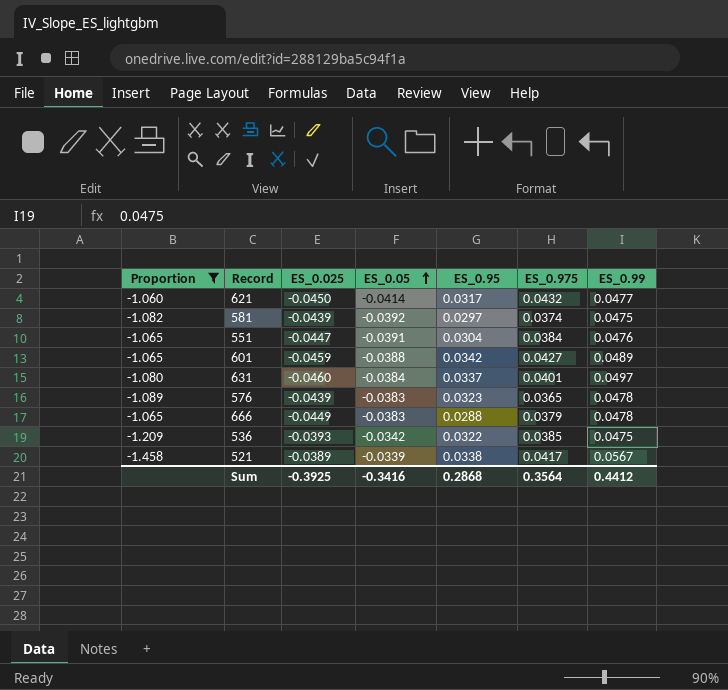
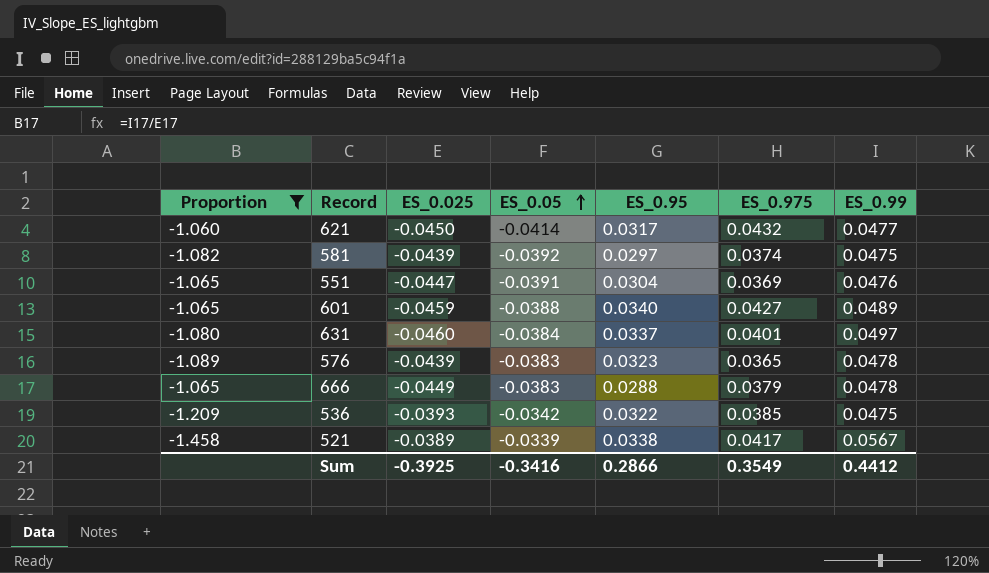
551 | ES_0.975: 0.0384 -> 0.0369
601 | ES_0.95: 0.0342 -> 0.0340
Sum | ES_0.95: 0.2868 -> 0.2866
Sum | ES_0.975: 0.3564 -> 0.3549

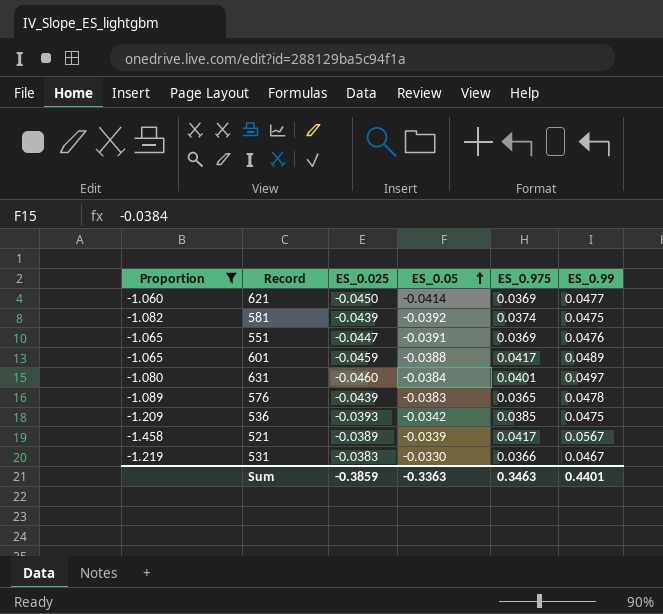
column ES_0.95 | position: 5 -> none
row 666: -1.065 | -0.0449 | -0.0383 | 0.0288 | 0.0379 | 0.0478 -> none
621 | ES_0.975: 0.0432 -> 0.0369
601 | ES_0.975: 0.0427 -> 0.0417
row 531: none -> -1.219 | -0.0383 | -0.0330 | 0.0366 | 0.0467
Sum | ES_0.025: -0.3925 -> -0.3859
Sum | ES_0.05: -0.3416 -> -0.3363
Sum | ES_0.975: 0.3549 -> 0.3463
Sum | ES_0.99: 0.4412 -> 0.4401

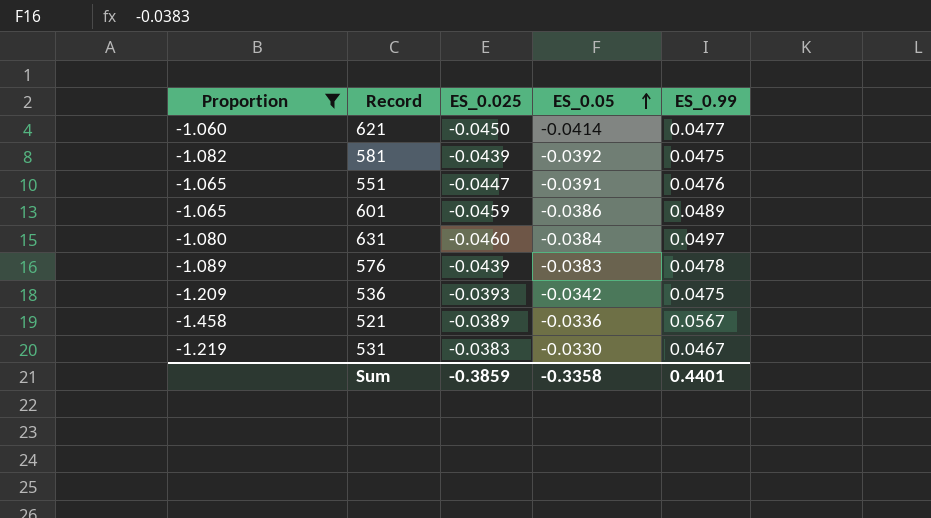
column ES_0.975 | position: 5 -> none
601 | ES_0.05: -0.0388 -> -0.0386
521 | ES_0.05: -0.0339 -> -0.0336
Sum | ES_0.05: -0.3363 -> -0.3358

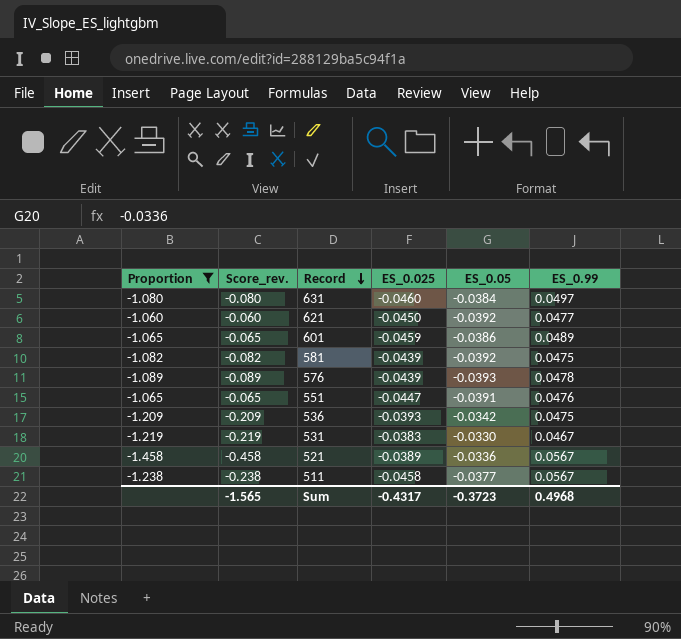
row order: ES_0.05 ascending -> Record descending
column Score_rev. | formula: none -> [Proportion] + 1
621 | ES_0.05: -0.0414 -> -0.0392
576 | ES_0.05: -0.0383 -> -0.0393
row 511: none -> -1.238 | -0.238 | -0.0458 | -0.0377 | 0.0567
Sum | ES_0.025: -0.3859 -> -0.4317
Sum | ES_0.05: -0.3358 -> -0.3723
Sum | ES_0.99: 0.4401 -> 0.4968

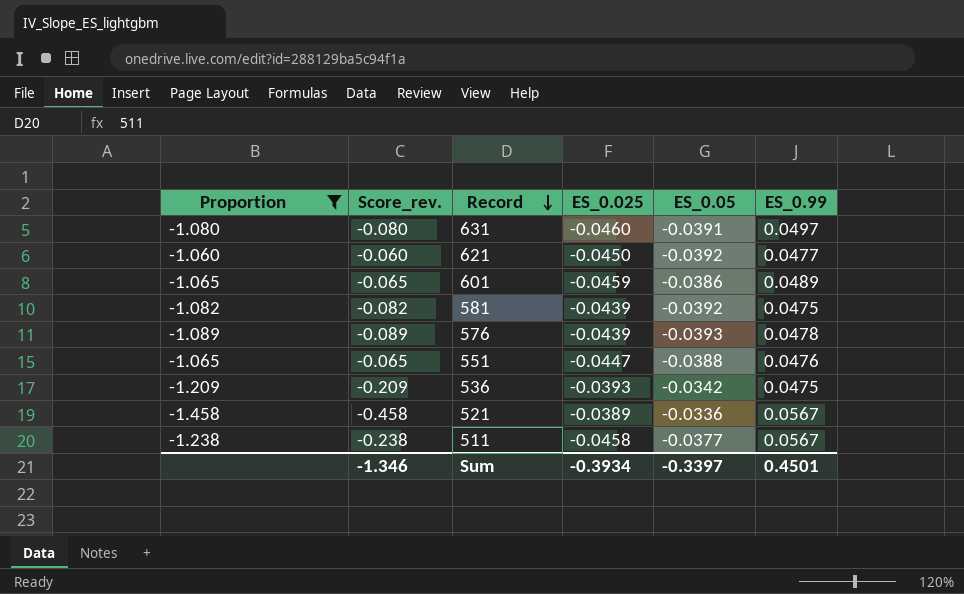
row 531: -1.219 | -0.219 | -0.0383 | -0.0330 | 0.0467 -> none
631 | ES_0.05: -0.0384 -> -0.0391
551 | ES_0.05: -0.0391 -> -0.0388
Sum | Score_rev.: -1.565 -> -1.346
Sum | ES_0.025: -0.4317 -> -0.3934
Sum | ES_0.05: -0.3723 -> -0.3397
Sum | ES_0.99: 0.4968 -> 0.4501

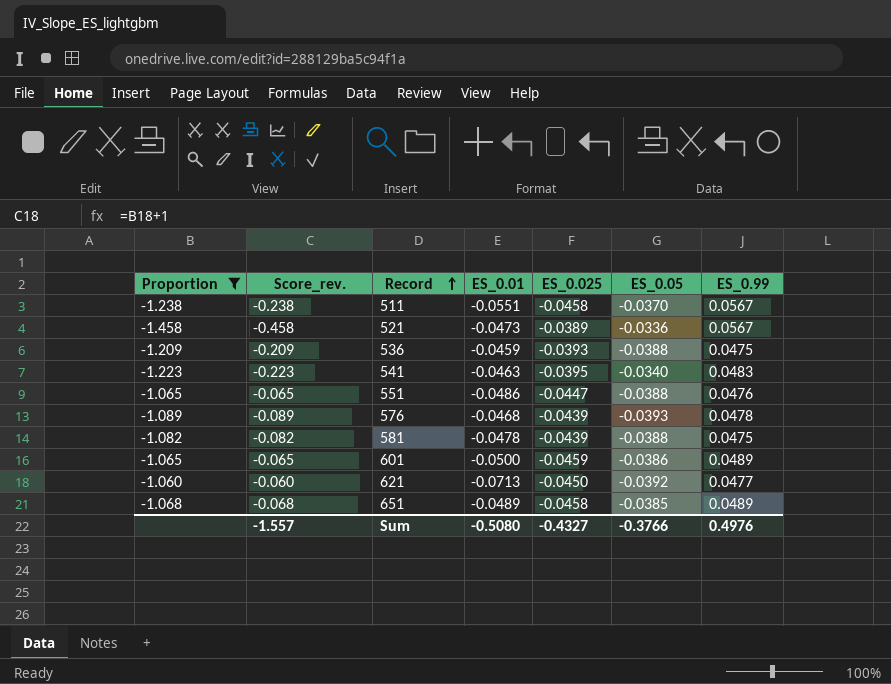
row order: Record descending -> Record ascending
column ES_0.01 | position: none -> 4
row 631: -1.080 | -0.080 | -0.0460 | -0.0391 | 0.0497 -> none
511 | ES_0.05: -0.0377 -> -0.0370
536 | ES_0.05: -0.0342 -> -0.0388
row 541: none -> -1.223 | -0.223 | -0.0463 | -0.0395 | -0.0340 | 0.0483
581 | ES_0.05: -0.0392 -> -0.0388
row 651: none -> -1.068 | -0.068 | -0.0489 | -0.0458 | -0.0385 | 0.0489
Sum | Score_rev.: -1.346 -> -1.557
Sum | ES_0.025: -0.3934 -> -0.4327
Sum | ES_0.05: -0.3397 -> -0.3766
Sum | ES_0.99: 0.4501 -> 0.4976

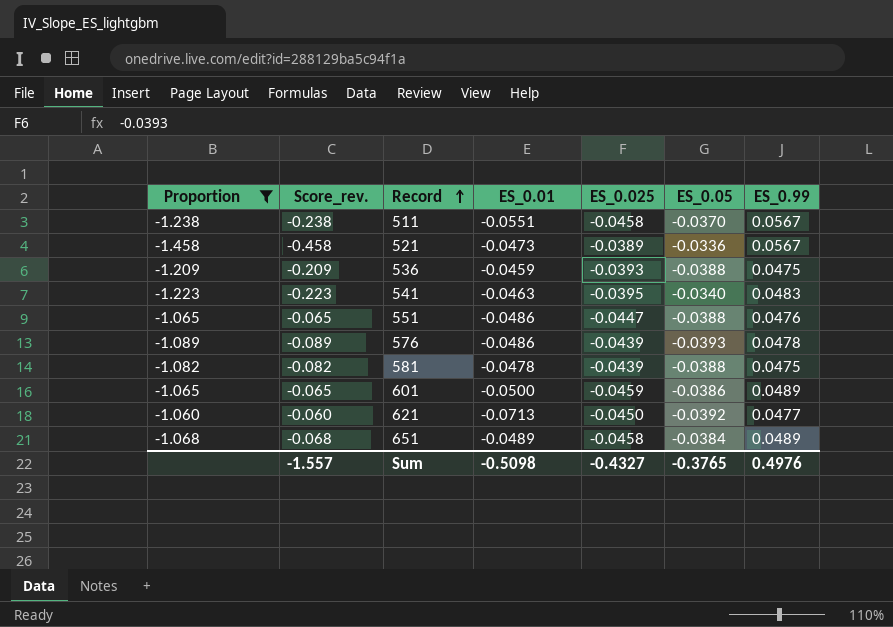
576 | ES_0.01: -0.0468 -> -0.0486
651 | ES_0.05: -0.0385 -> -0.0384
Sum | ES_0.01: -0.5080 -> -0.5098
Sum | ES_0.05: -0.3766 -> -0.3765

